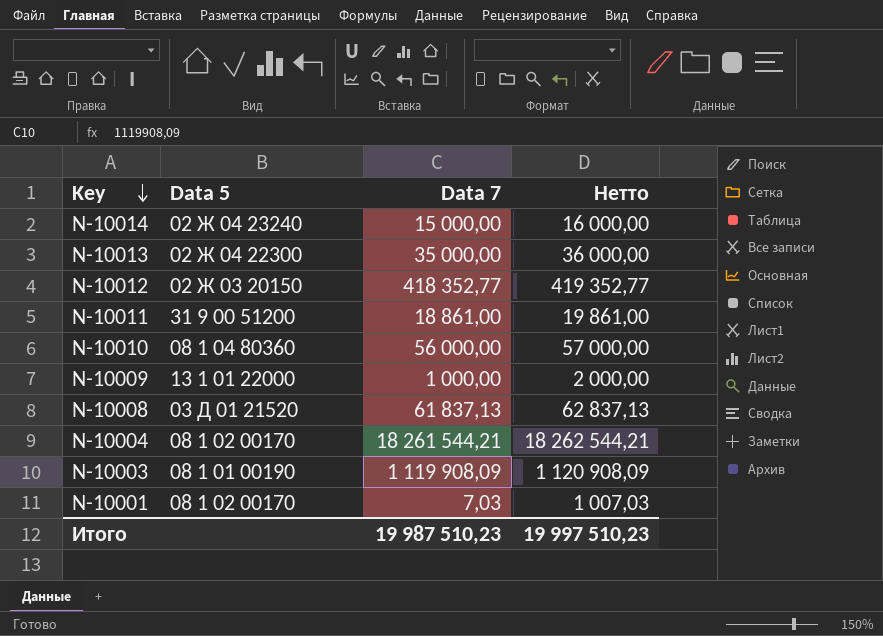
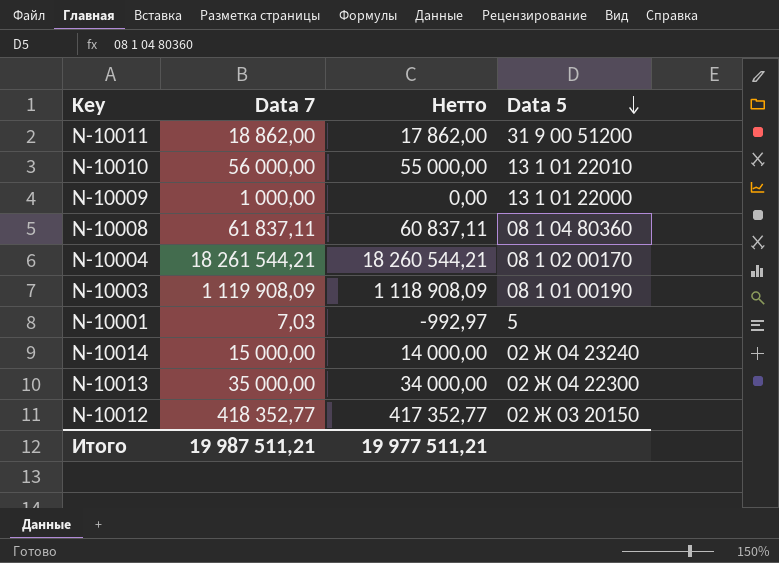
row order: Key descending -> Data 5 descending
column Нетто | formula: [Data 7] + 1000 -> [Data 7] - 1000
column Data 5 | position: 2 -> 4
N-10011 | Data 7: 18 861,00 -> 18 862,00
N-10010 | Data 5: 08 1 04 80360 -> 13 1 01 22010
N-10008 | Data 7: 61 837,13 -> 61 837,11
N-10008 | Data 5: 03 Д 01 21520 -> 08 1 04 80360
N-10001 | Data 5: 08 1 02 00170 -> 5
Итого | Data 7: 19 987 510,23 -> 19 987 511,21
Итого | Нетто: 19 997 510,23 -> 19 977 511,21

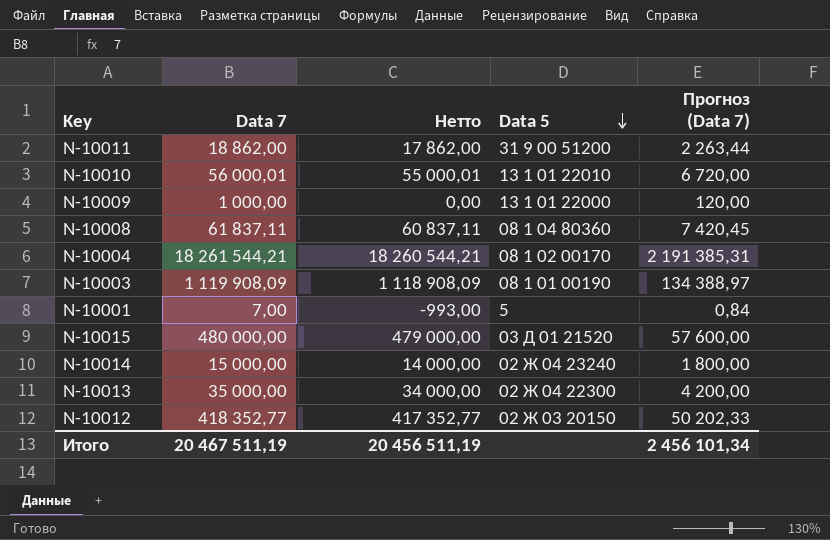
column Прогноз (Data 7) | formula: none -> [Data 7] * 0,12
N-10010 | Data 7: 56 000,00 -> 56 000,01
N-10010 | Нетто: 55 000,00 -> 55 000,01
N-10001 | Data 7: 7,03 -> 7,00
N-10001 | Нетто: -992,97 -> -993,00
row N-10015: none -> 480 000,00 | 479 000,00 | 03 Д 01 21520 | 57 600,00
Итого | Data 7: 19 987 511,21 -> 20 467 511,19
Итого | Нетто: 19 977 511,21 -> 20 456 511,19

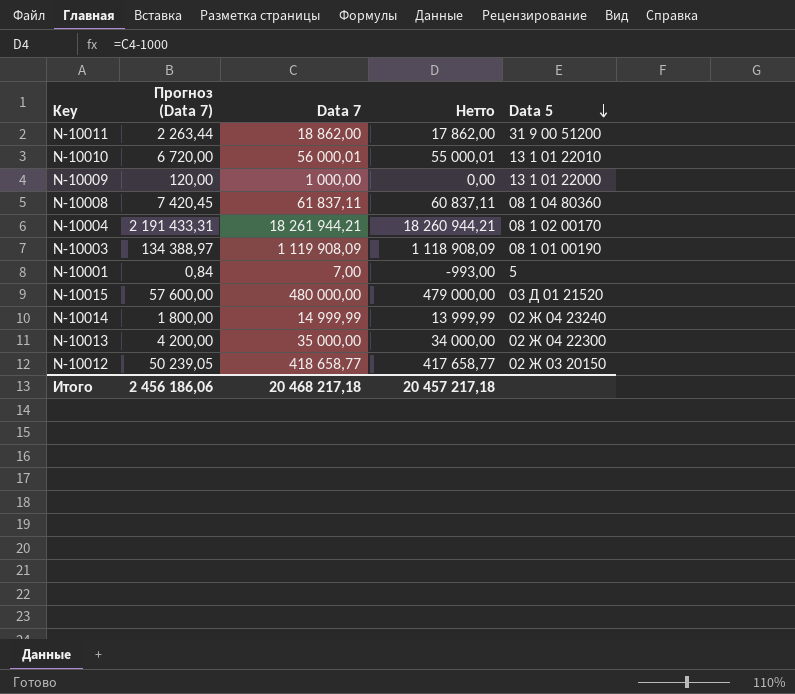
column Прогноз (Data 7) | position: 5 -> 2
N-10004 | Прогноз (Data 7): 2 191 385,31 -> 2 191 433,31
N-10004 | Data 7: 18 261 544,21 -> 18 261 944,21
N-10004 | Нетто: 18 260 544,21 -> 18 260 944,21
N-10014 | Data 7: 15 000,00 -> 14 999,99
N-10014 | Нетто: 14 000,00 -> 13 999,99
N-10012 | Прогноз (Data 7): 50 202,33 -> 50 239,05
N-10012 | Data 7: 418 352,77 -> 418 658,77
N-10012 | Нетто: 417 352,77 -> 417 658,77
Итого | Прогноз (Data 7): 2 456 101,34 -> 2 456 186,06
Итого | Data 7: 20 467 511,19 -> 20 468 217,18
Итого | Нетто: 20 456 511,19 -> 20 457 217,18

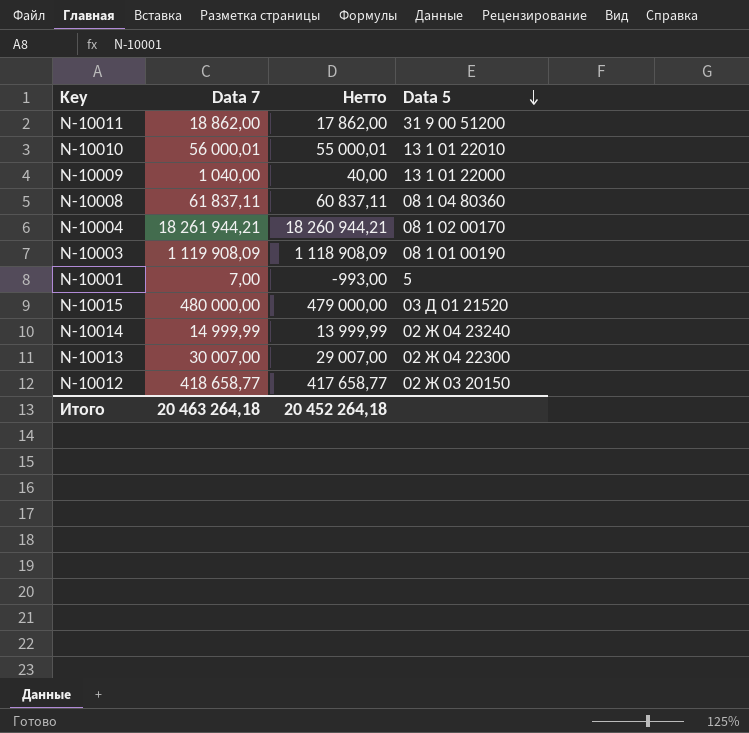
column Прогноз (Data 7) | formula: [Data 7] * 0,12 -> none
N-10009 | Data 7: 1 000,00 -> 1 040,00
N-10009 | Нетто: 0,00 -> 40,00
N-10013 | Data 7: 35 000,00 -> 30 007,00
N-10013 | Нетто: 34 000,00 -> 29 007,00
Итого | Data 7: 20 468 217,18 -> 20 463 264,18
Итого | Нетто: 20 457 217,18 -> 20 452 264,18

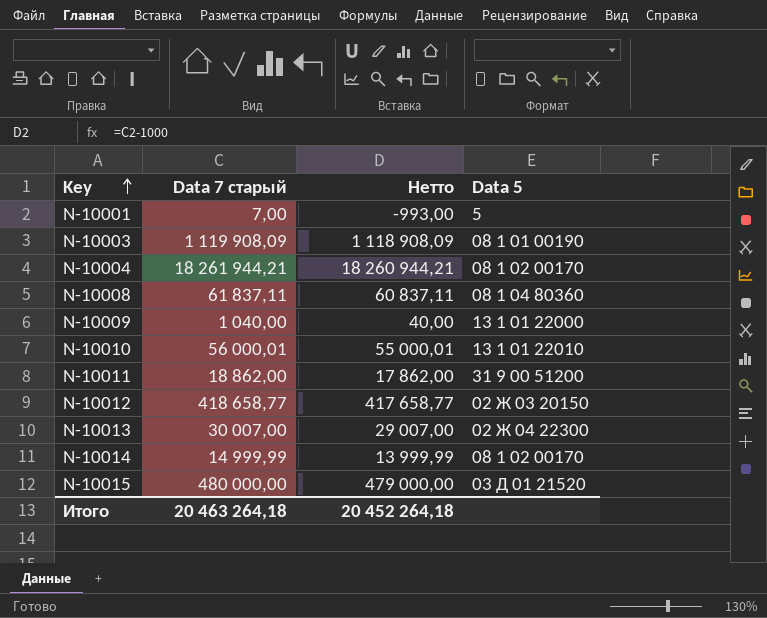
row order: Data 5 descending -> Key ascending
column name: Data 7 -> Data 7 старый
N-10014 | Data 5: 02 Ж 04 23240 -> 08 1 02 00170

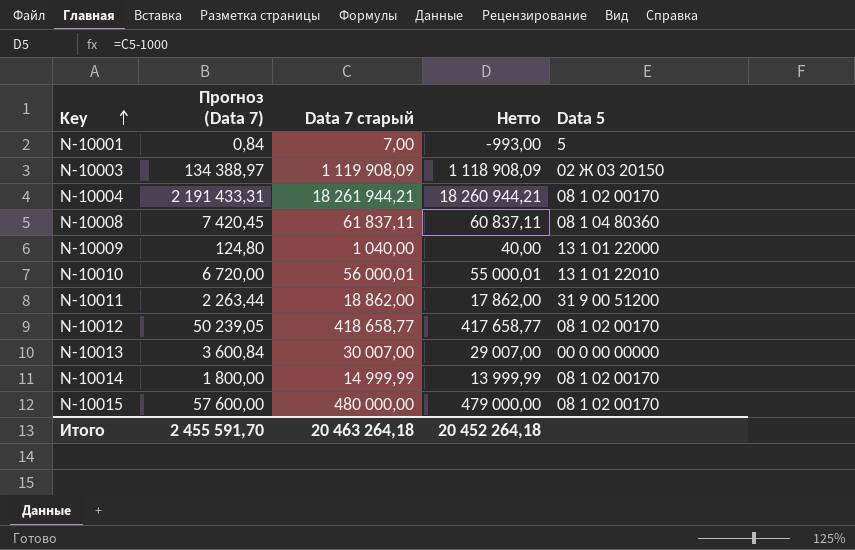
column Прогноз (Data 7) | formula: none -> [Data 7 старый] * 0,12
N-10003 | Data 5: 08 1 01 00190 -> 02 Ж 03 20150
N-10012 | Data 5: 02 Ж 03 20150 -> 08 1 02 00170
N-10013 | Data 5: 02 Ж 04 22300 -> 00 0 00 00000
N-10015 | Data 5: 03 Д 01 21520 -> 08 1 02 00170

